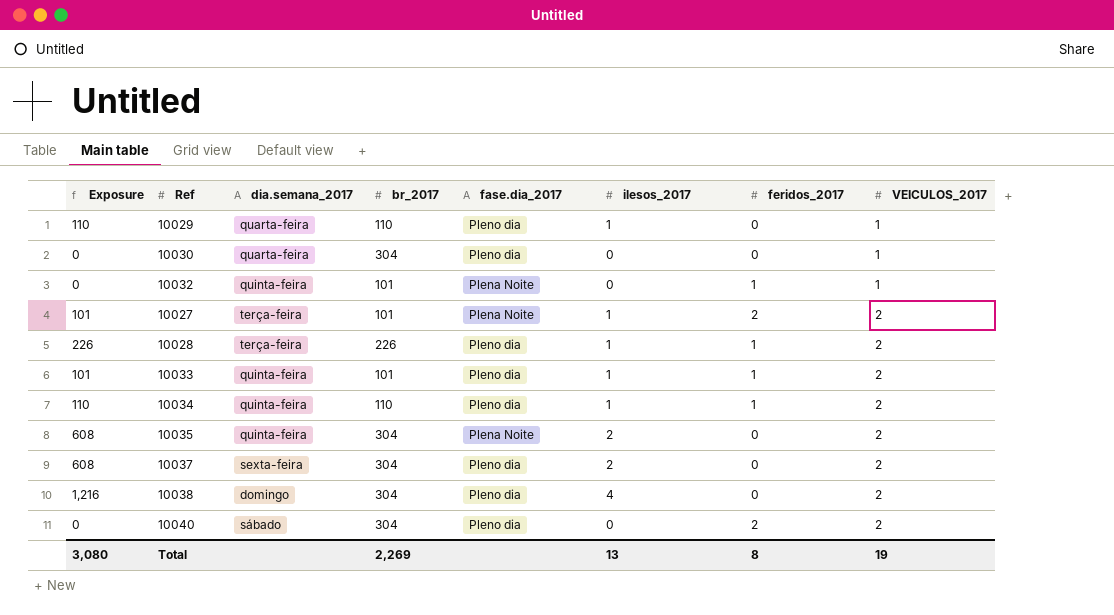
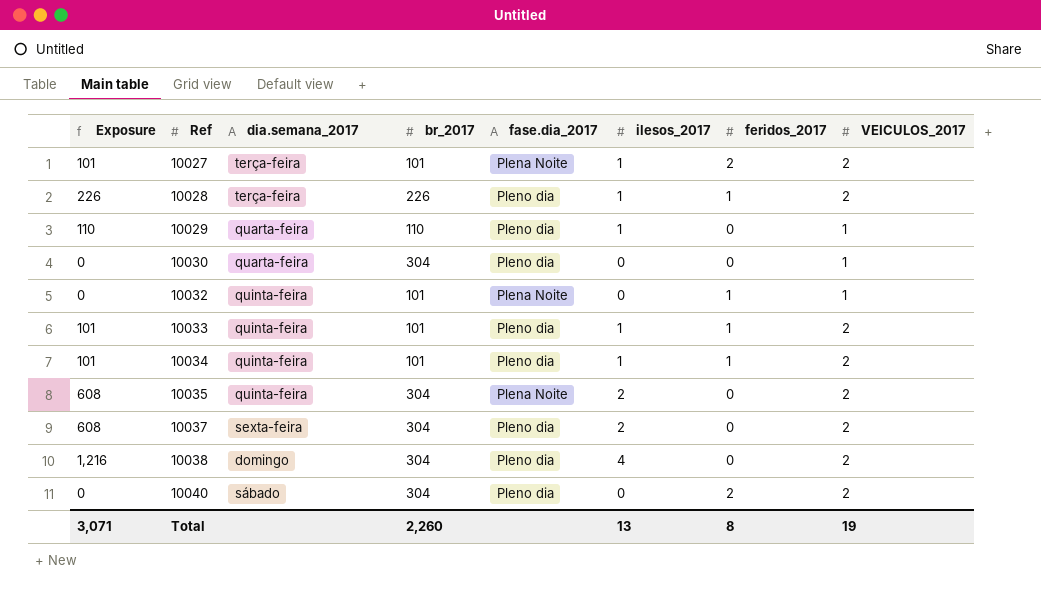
row order: VEICULOS_2017 ascending -> Ref ascending
10034 | Exposure: 110 -> 101
10034 | br_2017: 110 -> 101
Total | Exposure: 3,080 -> 3,071
Total | br_2017: 2,269 -> 2,260

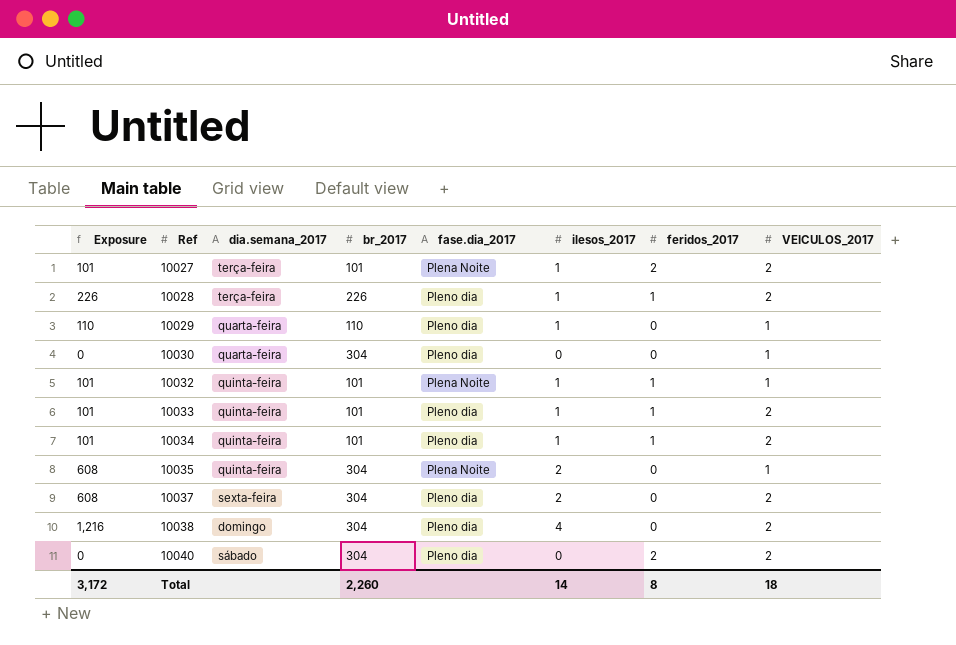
10032 | Exposure: 0 -> 101
10032 | ilesos_2017: 0 -> 1
10035 | VEICULOS_2017: 2 -> 1
Total | Exposure: 3,071 -> 3,172
Total | ilesos_2017: 13 -> 14
Total | VEICULOS_2017: 19 -> 18

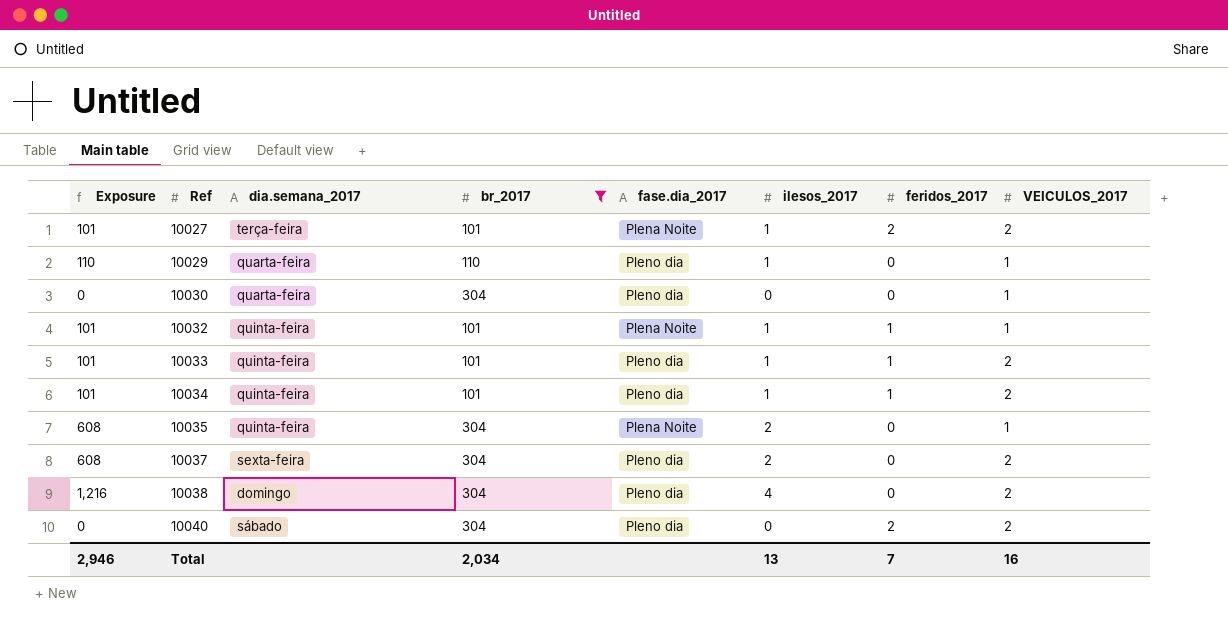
filter: none -> br_2017 != 226
Total | Exposure: 3,172 -> 2,946
Total | br_2017: 2,260 -> 2,034
Total | ilesos_2017: 14 -> 13
Total | feridos_2017: 8 -> 7
Total | VEICULOS_2017: 18 -> 16

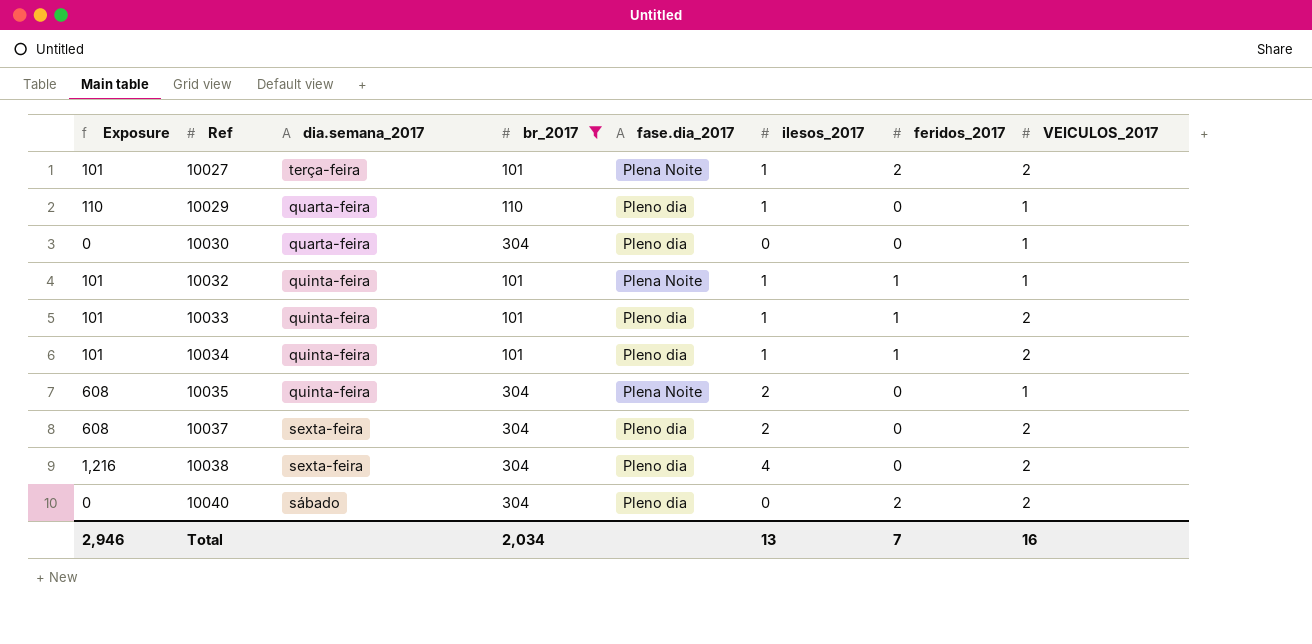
10038 | dia.semana_2017: domingo -> sexta-feira

